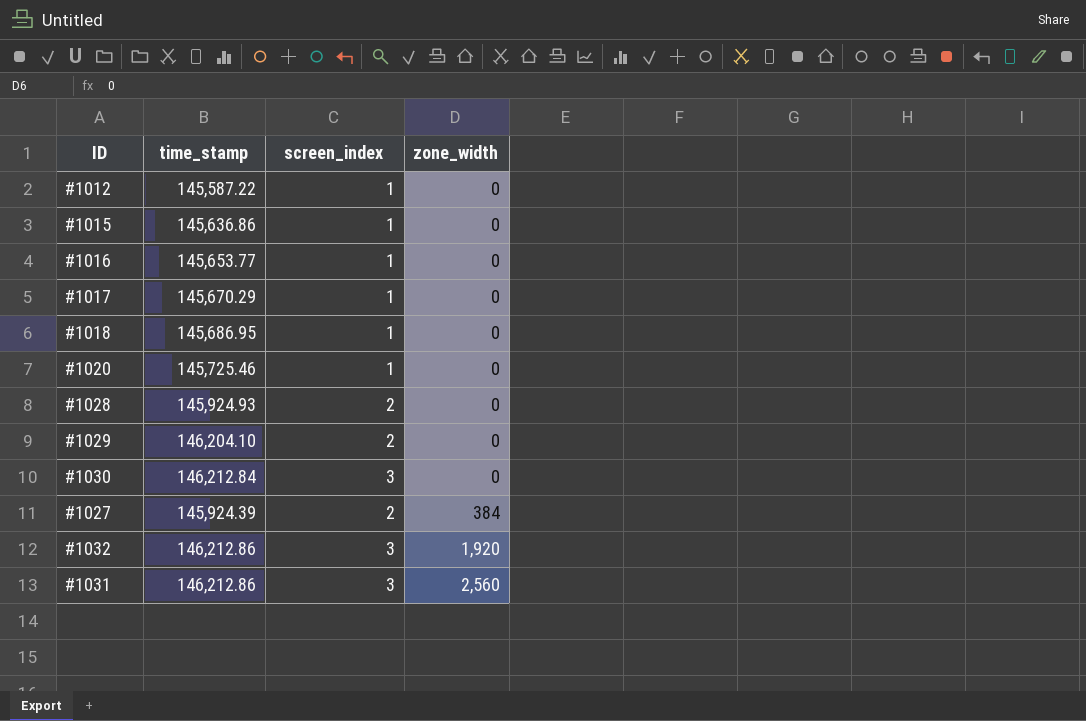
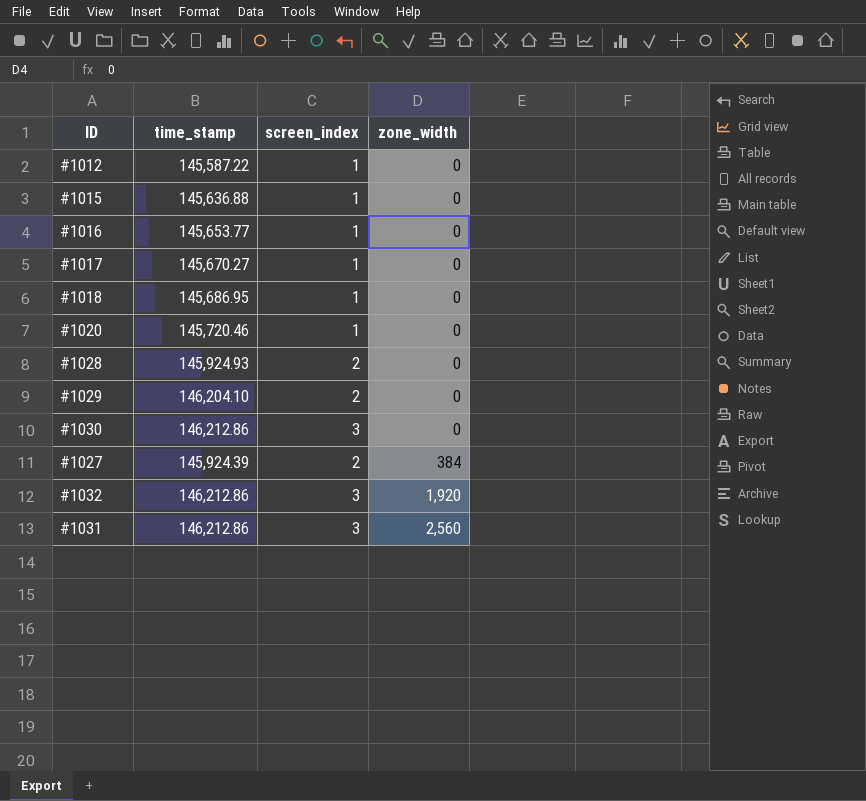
#1015 | time_stamp: 145,636.86 -> 145,636.88
#1017 | time_stamp: 145,670.29 -> 145,670.27
#1020 | time_stamp: 145,725.46 -> 145,720.46
#1030 | time_stamp: 146,212.84 -> 146,212.86

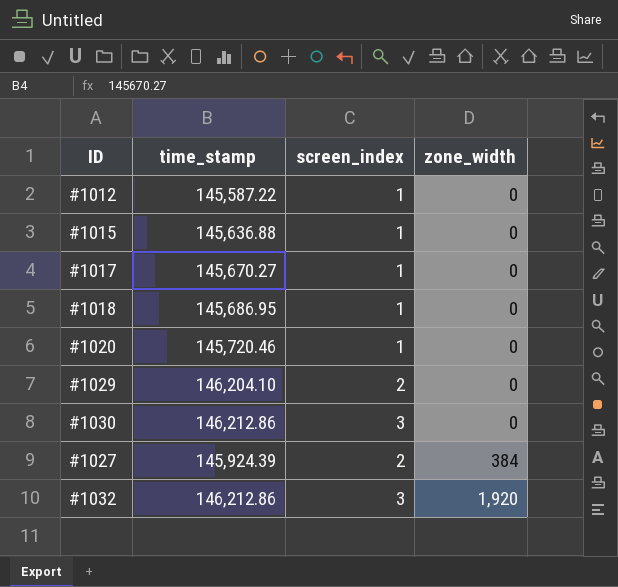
row #1016: 145,653.77 | 1 | 0 -> none
row #1028: 145,924.93 | 2 | 0 -> none
row #1031: 146,212.86 | 3 | 2,560 -> none

